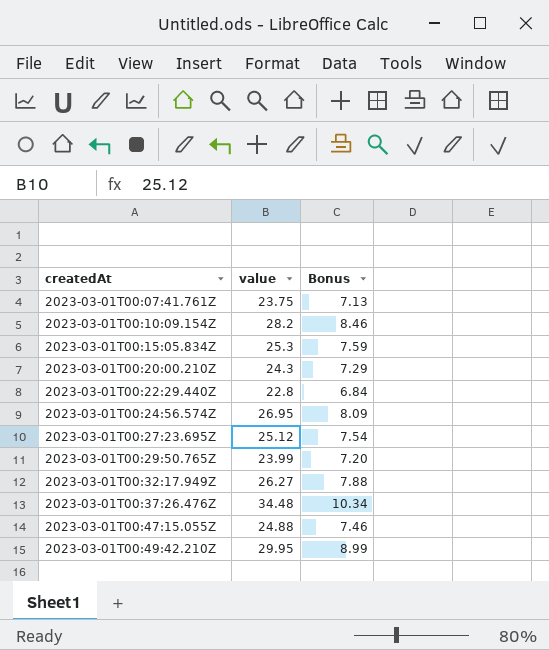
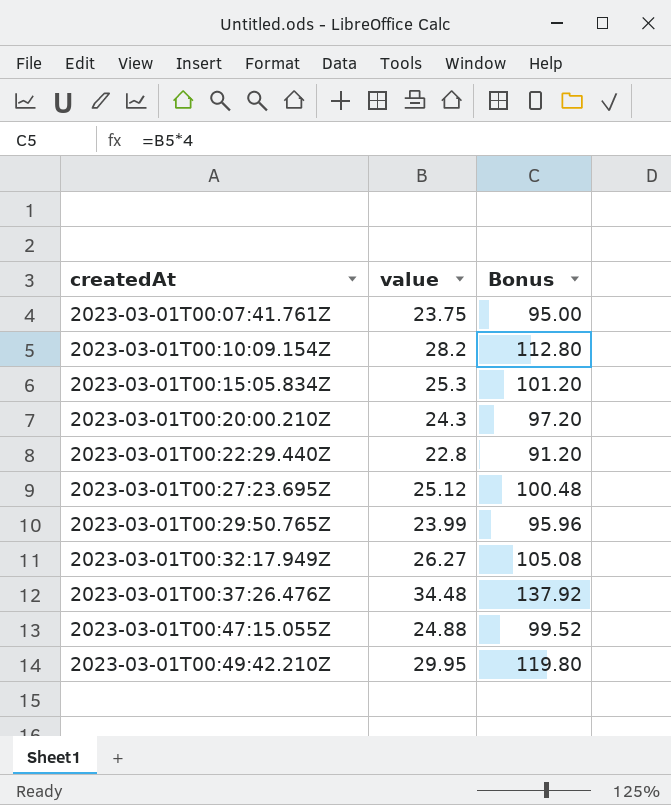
column Bonus | formula: [value] * 0.3 -> [value] * 4
row 2023-03-01T00:24:56.574Z: 26.95 | 8.09 -> none

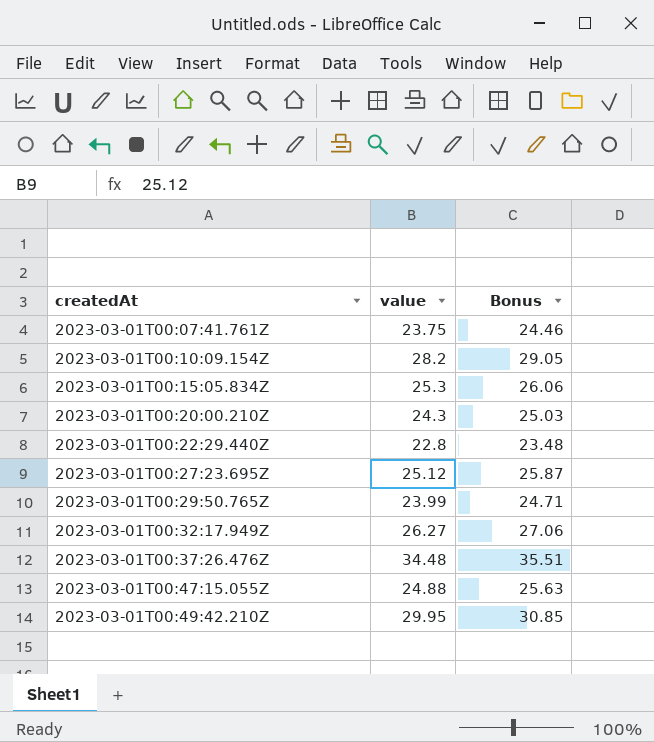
column Bonus | formula: [value] * 4 -> [value] * 1.03

